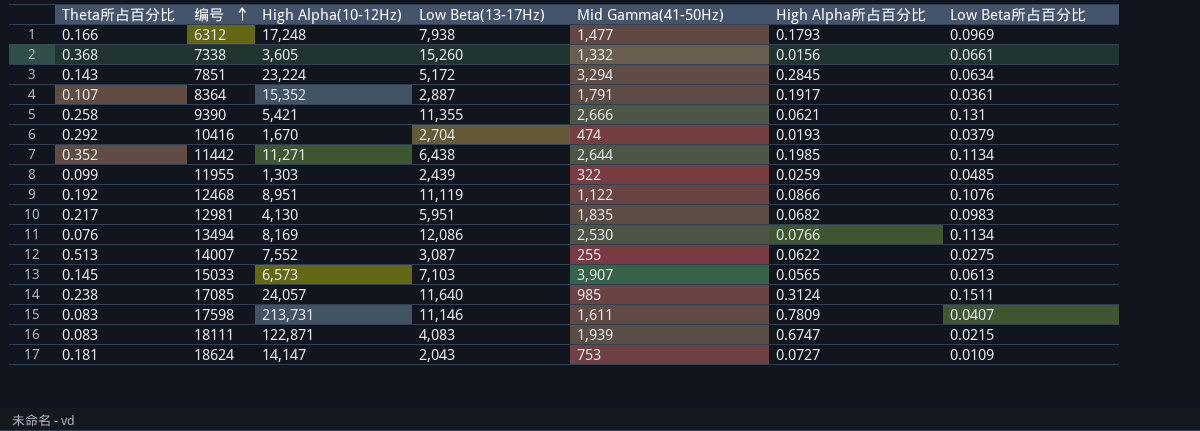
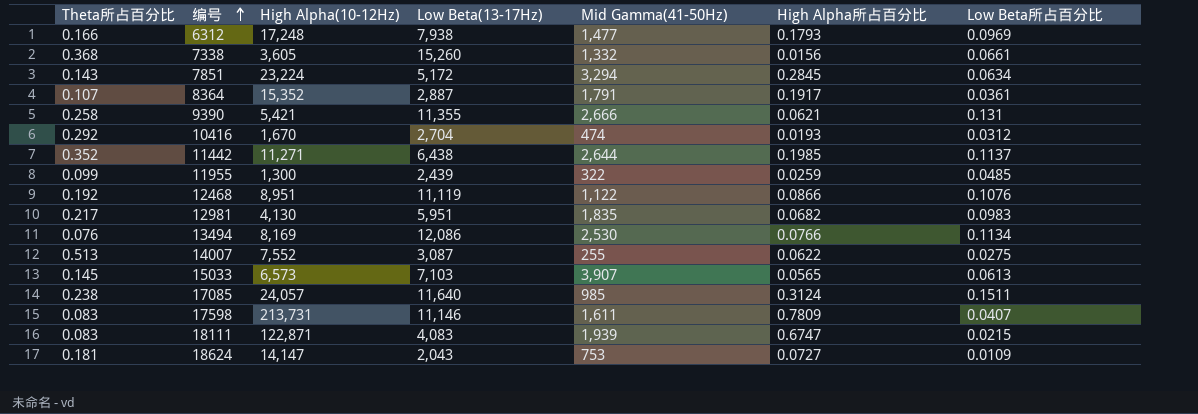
10416 | Low Beta所占百分比: 0.0379 -> 0.0312
11442 | Low Beta所占百分比: 0.1134 -> 0.1137
11955 | High Alpha(10-12Hz): 1,303 -> 1,300

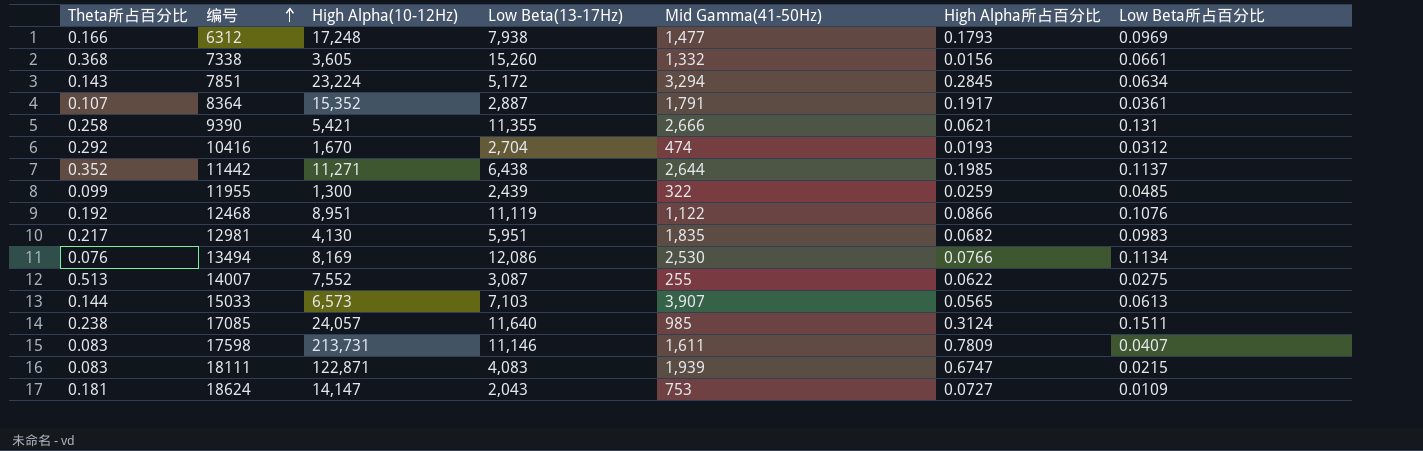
15033 | Theta所占百分比: 0.145 -> 0.144

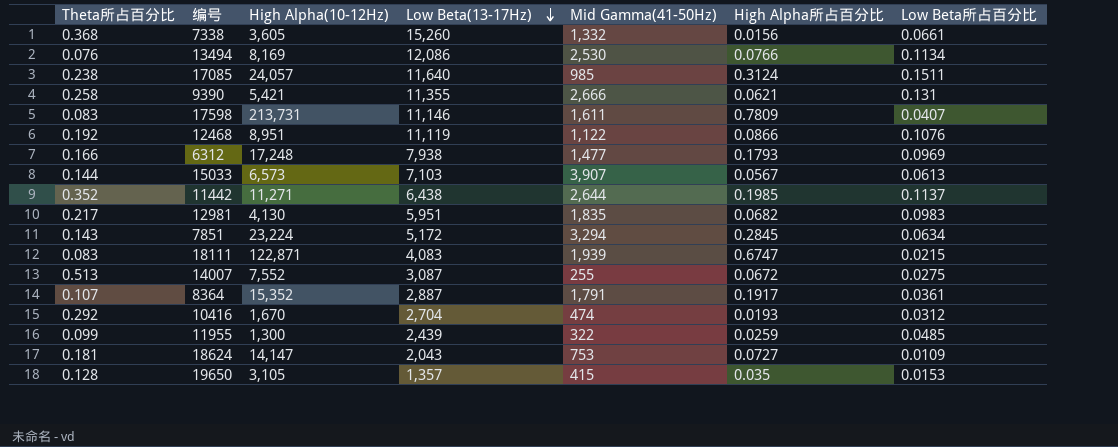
row order: 编号 ascending -> Low Beta(13-17Hz) descending
15033 | High Alpha所占百分比: 0.0565 -> 0.0567
14007 | High Alpha所占百分比: 0.0622 -> 0.0672
row 19650: none -> 0.128 | 3,105 | 1,357 | 415 | 0.035 | 0.0153

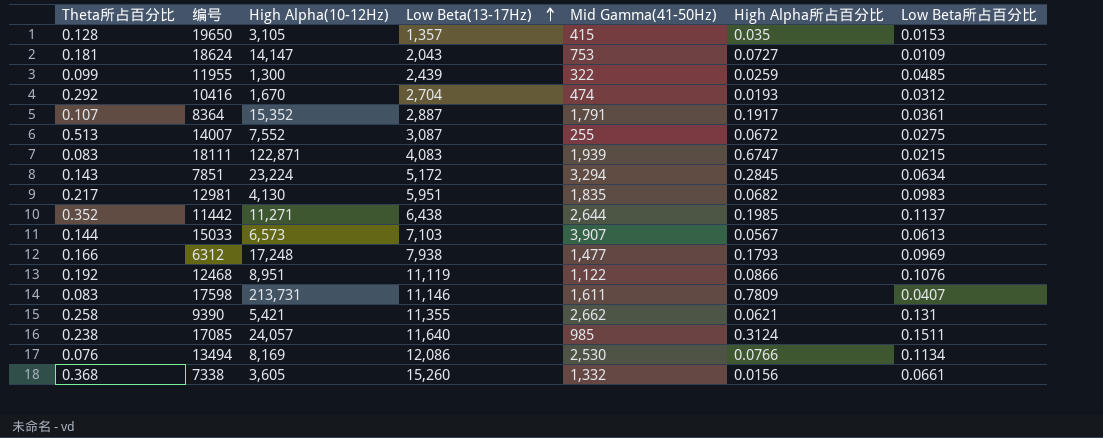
row order: Low Beta(13-17Hz) descending -> Low Beta(13-17Hz) ascending
9390 | Mid Gamma(41-50Hz): 2,666 -> 2,662

